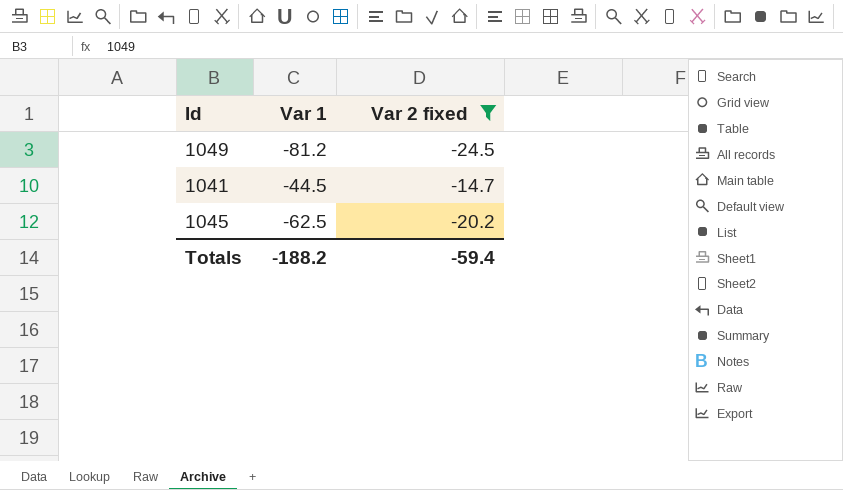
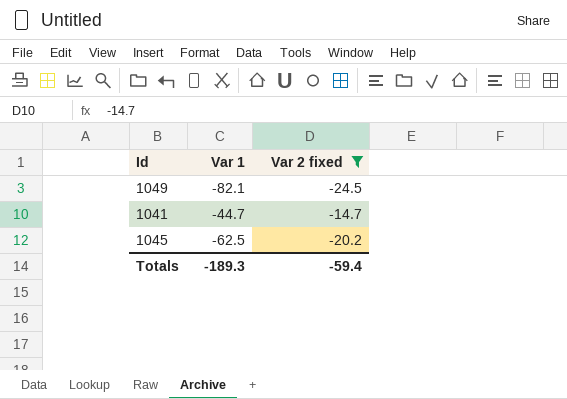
1049 | Var 1: -81.2 -> -82.1
1041 | Var 1: -44.5 -> -44.7
Totals | Var 1: -188.2 -> -189.3

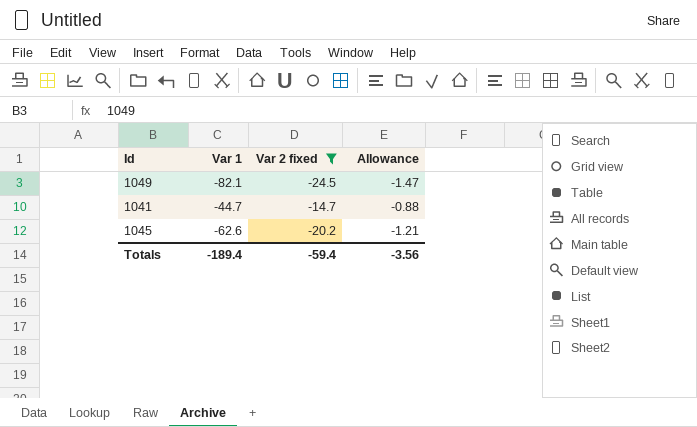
column Allowance | formula: none -> [Var 2 fixed] * 0.06
1045 | Var 1: -62.5 -> -62.6
Totals | Var 1: -189.3 -> -189.4

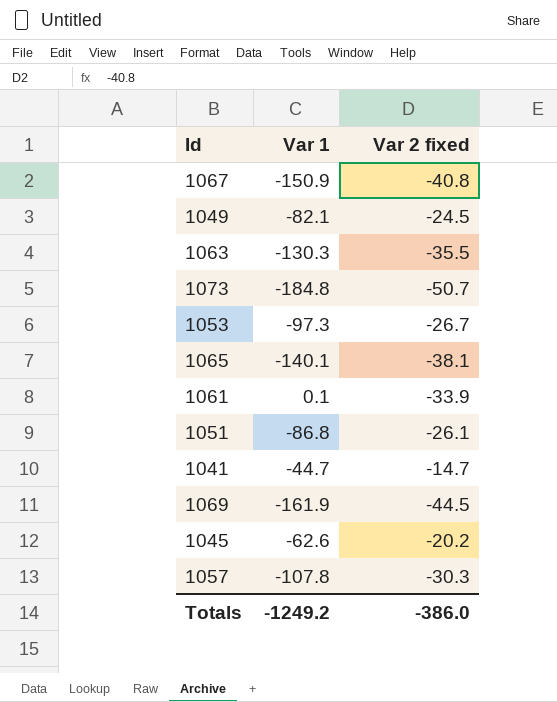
filter: Var 2 fixed >= -24.5 -> none
column Allowance | formula: [Var 2 fixed] * 0.06 -> none
Totals | Var 1: -189.4 -> -1249.2
Totals | Var 2 fixed: -59.4 -> -386.0

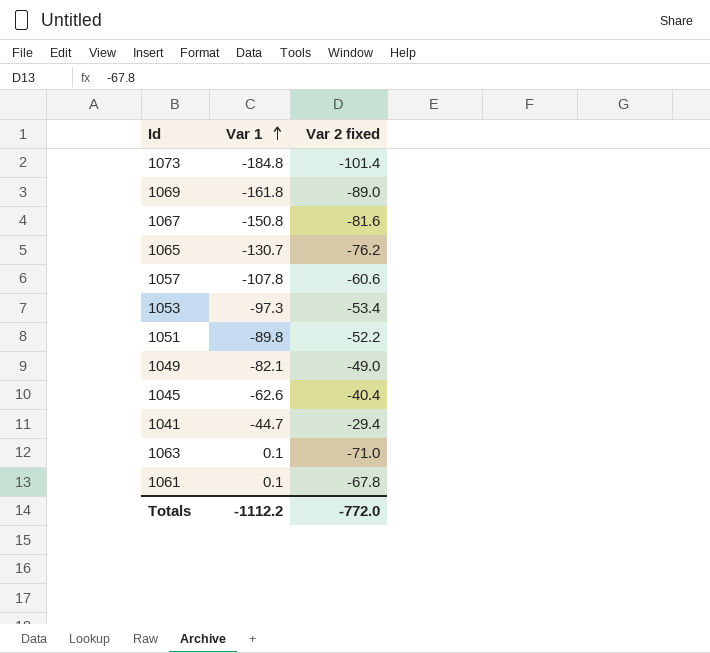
row order: none -> Var 1 ascending
1073 | Var 2 fixed: -50.7 -> -101.4
1069 | Var 1: -161.9 -> -161.8
1069 | Var 2 fixed: -44.5 -> -89.0
1067 | Var 1: -150.9 -> -150.8
1067 | Var 2 fixed: -40.8 -> -81.6
1065 | Var 1: -140.1 -> -130.7
1065 | Var 2 fixed: -38.1 -> -76.2
1057 | Var 2 fixed: -30.3 -> -60.6
1053 | Var 2 fixed: -26.7 -> -53.4
1051 | Var 1: -86.8 -> -89.8
1051 | Var 2 fixed: -26.1 -> -52.2
1049 | Var 2 fixed: -24.5 -> -49.0
1045 | Var 2 fixed: -20.2 -> -40.4
1041 | Var 2 fixed: -14.7 -> -29.4
1063 | Var 1: -130.3 -> 0.1
1063 | Var 2 fixed: -35.5 -> -71.0
1061 | Var 2 fixed: -33.9 -> -67.8
Totals | Var 1: -1249.2 -> -1112.2
Totals | Var 2 fixed: -386.0 -> -772.0

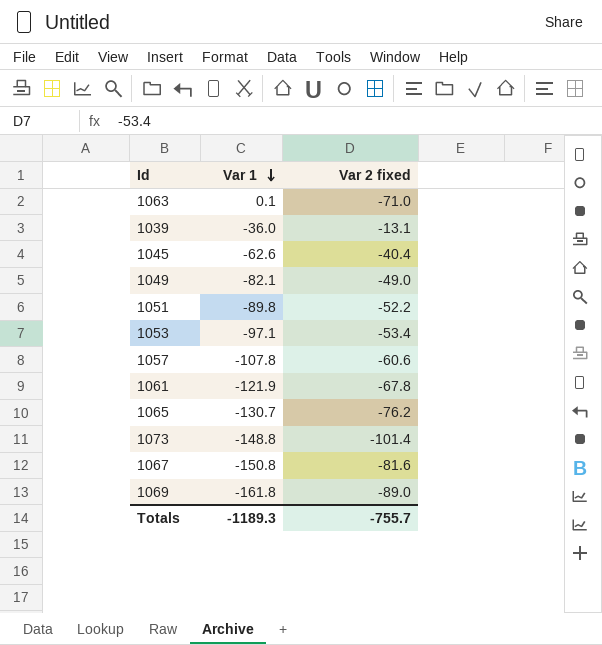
row order: Var 1 ascending -> Var 1 descending
row 1041: -44.7 | -29.4 -> none
row 1039: none -> -36.0 | -13.1
1053 | Var 1: -97.3 -> -97.1
1061 | Var 1: 0.1 -> -121.9
1073 | Var 1: -184.8 -> -148.8
Totals | Var 1: -1112.2 -> -1189.3
Totals | Var 2 fixed: -772.0 -> -755.7

